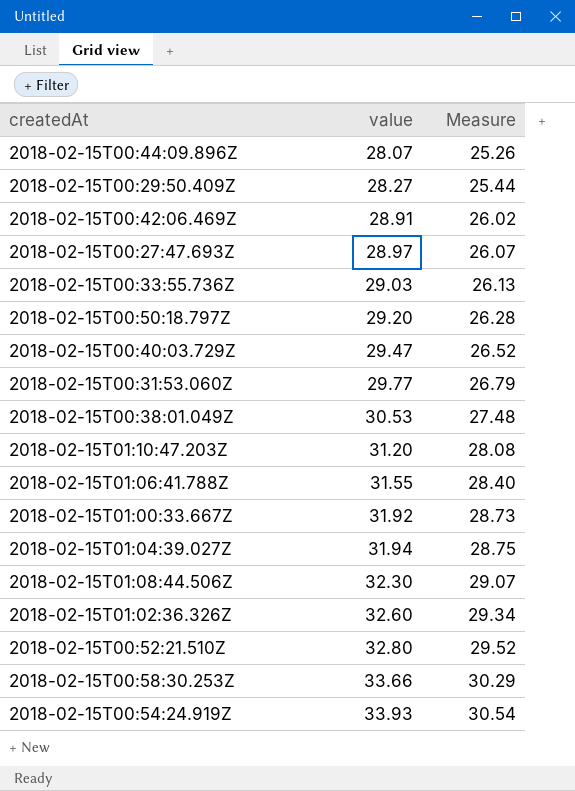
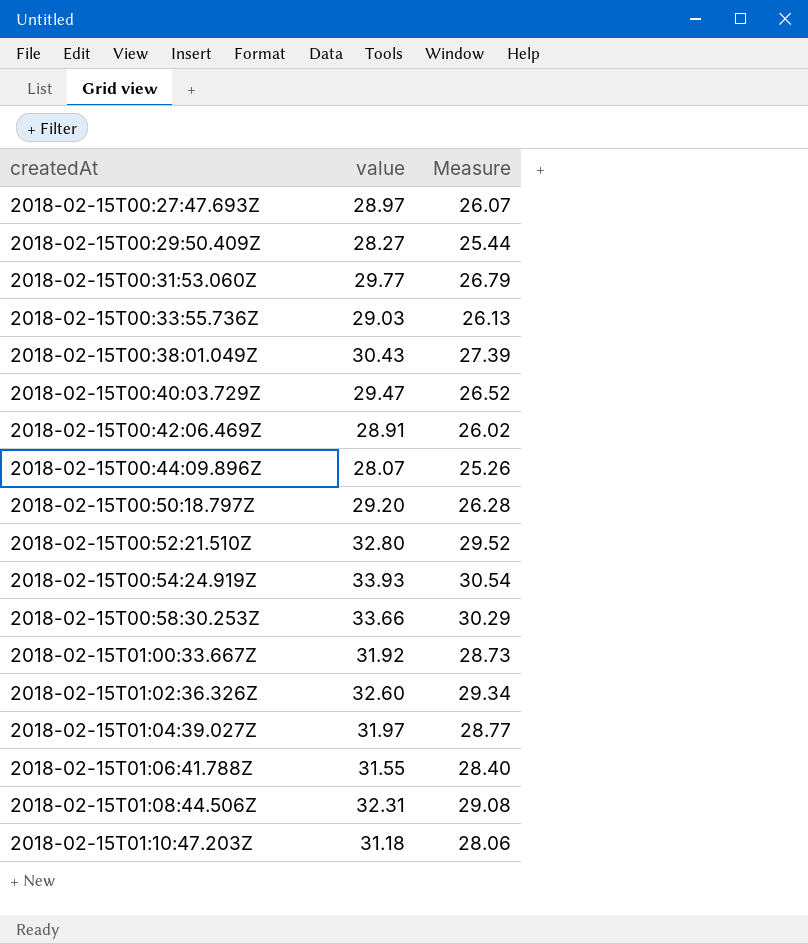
row order: value ascending -> createdAt ascending
2018-02-15T00:38:01.049Z | value: 30.53 -> 30.43
2018-02-15T00:38:01.049Z | Measure: 27.48 -> 27.39
2018-02-15T01:04:39.027Z | value: 31.94 -> 31.97
2018-02-15T01:04:39.027Z | Measure: 28.75 -> 28.77
2018-02-15T01:08:44.506Z | value: 32.30 -> 32.31
2018-02-15T01:08:44.506Z | Measure: 29.07 -> 29.08
2018-02-15T01:10:47.203Z | value: 31.20 -> 31.18
2018-02-15T01:10:47.203Z | Measure: 28.08 -> 28.06

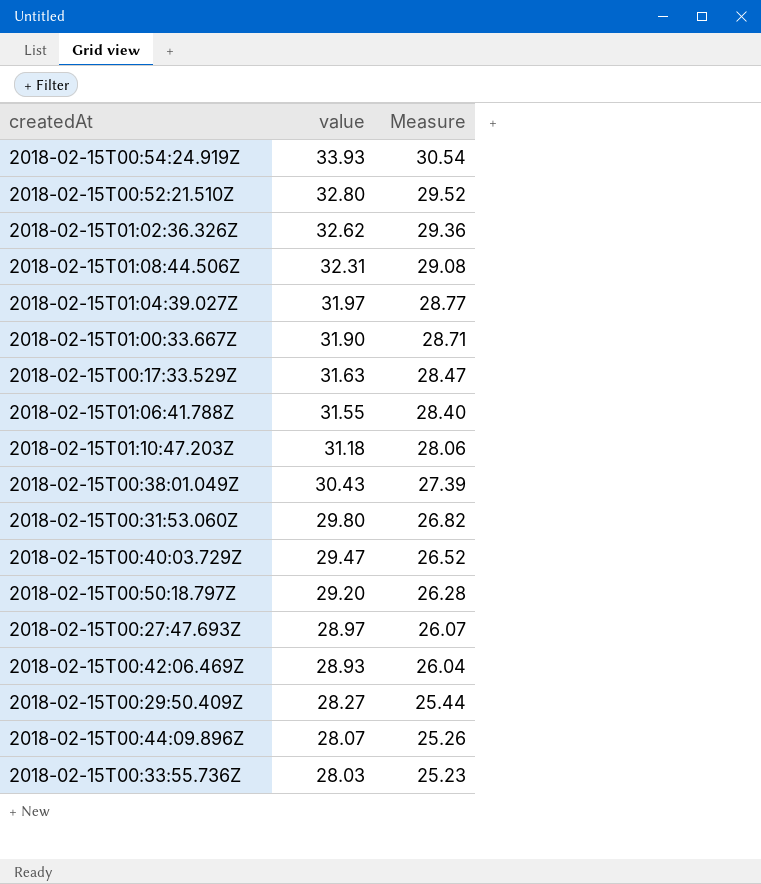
row order: createdAt ascending -> value descending
row 2018-02-15T00:58:30.253Z: 33.66 | 30.29 -> none
2018-02-15T01:02:36.326Z | value: 32.60 -> 32.62
2018-02-15T01:02:36.326Z | Measure: 29.34 -> 29.36
2018-02-15T01:00:33.667Z | value: 31.92 -> 31.90
2018-02-15T01:00:33.667Z | Measure: 28.73 -> 28.71
row 2018-02-15T00:17:33.529Z: none -> 31.63 | 28.47
2018-02-15T00:31:53.060Z | value: 29.77 -> 29.80
2018-02-15T00:31:53.060Z | Measure: 26.79 -> 26.82
2018-02-15T00:42:06.469Z | value: 28.91 -> 28.93
2018-02-15T00:42:06.469Z | Measure: 26.02 -> 26.04
2018-02-15T00:33:55.736Z | value: 29.03 -> 28.03
2018-02-15T00:33:55.736Z | Measure: 26.13 -> 25.23

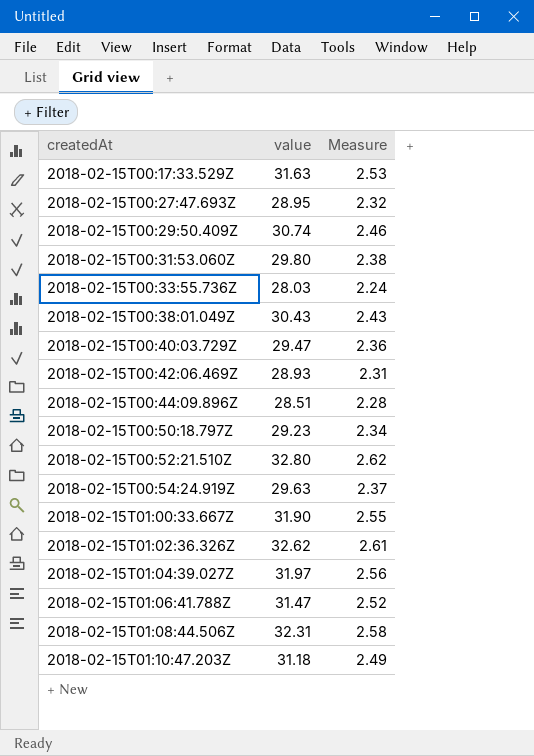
row order: value descending -> createdAt ascending
column Measure | formula: [value] * 0.9 -> [value] * 0.08
2018-02-15T00:27:47.693Z | value: 28.97 -> 28.95
2018-02-15T00:29:50.409Z | value: 28.27 -> 30.74
2018-02-15T00:44:09.896Z | value: 28.07 -> 28.51
2018-02-15T00:50:18.797Z | value: 29.20 -> 29.23
2018-02-15T00:54:24.919Z | value: 33.93 -> 29.63
2018-02-15T01:06:41.788Z | value: 31.55 -> 31.47

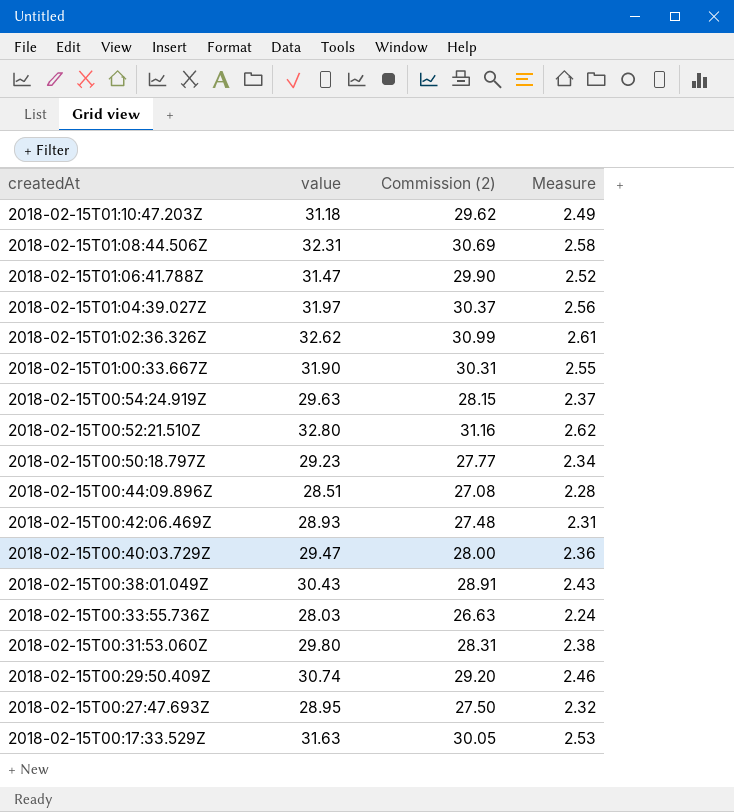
row order: createdAt ascending -> createdAt descending
column Commission (2) | formula: none -> [value] * 0.95

